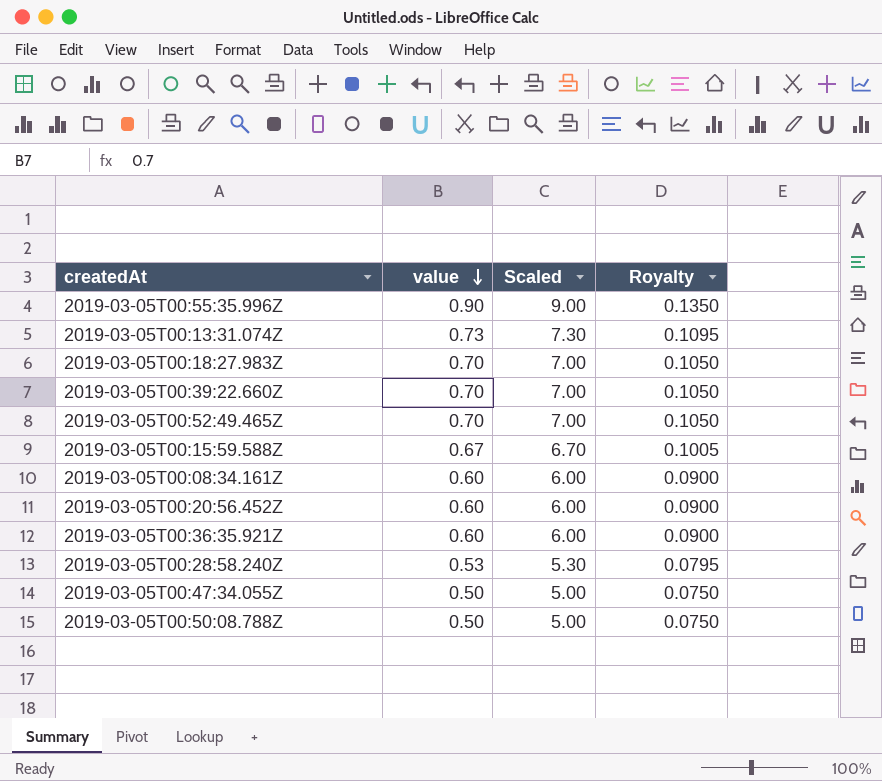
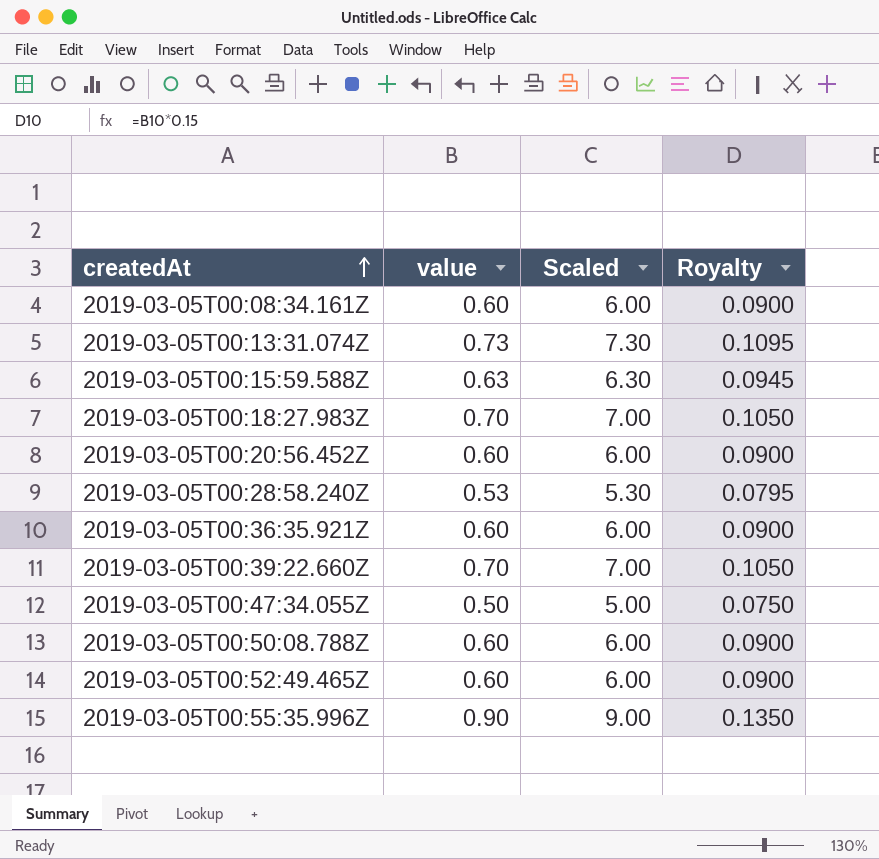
row order: value descending -> createdAt ascending
2019-03-05T00:15:59.588Z | value: 0.67 -> 0.63
2019-03-05T00:15:59.588Z | Scaled: 6.70 -> 6.30
2019-03-05T00:15:59.588Z | Royalty: 0.1005 -> 0.0945
2019-03-05T00:50:08.788Z | value: 0.50 -> 0.60
2019-03-05T00:50:08.788Z | Scaled: 5.00 -> 6.00
2019-03-05T00:50:08.788Z | Royalty: 0.0750 -> 0.0900
2019-03-05T00:52:49.465Z | value: 0.70 -> 0.60
2019-03-05T00:52:49.465Z | Scaled: 7.00 -> 6.00
2019-03-05T00:52:49.465Z | Royalty: 0.1050 -> 0.0900

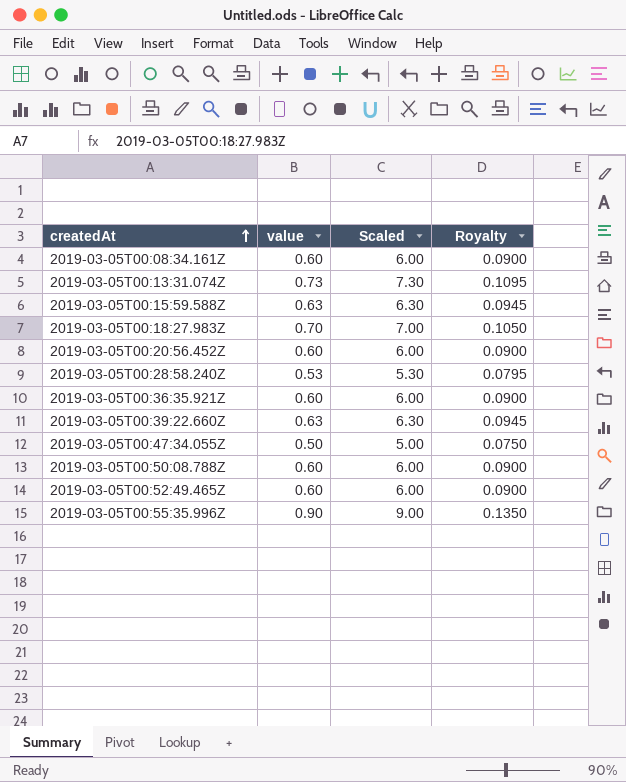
2019-03-05T00:39:22.660Z | value: 0.70 -> 0.63
2019-03-05T00:39:22.660Z | Scaled: 7.00 -> 6.30
2019-03-05T00:39:22.660Z | Royalty: 0.1050 -> 0.0945

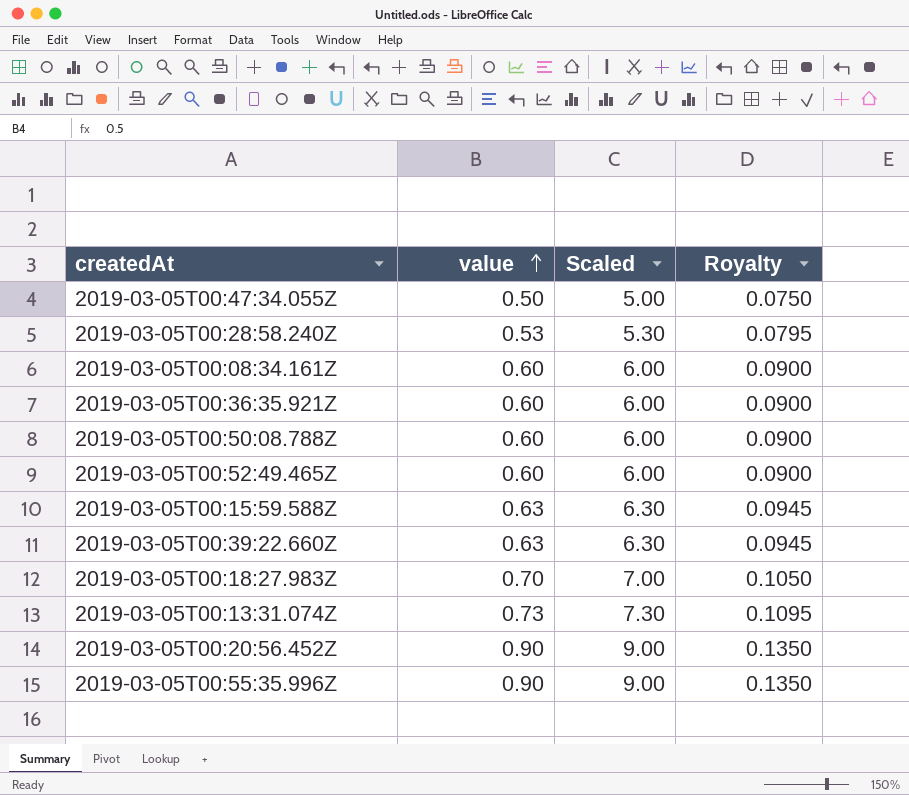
row order: createdAt ascending -> value ascending
2019-03-05T00:20:56.452Z | value: 0.60 -> 0.90
2019-03-05T00:20:56.452Z | Scaled: 6.00 -> 9.00
2019-03-05T00:20:56.452Z | Royalty: 0.0900 -> 0.1350

